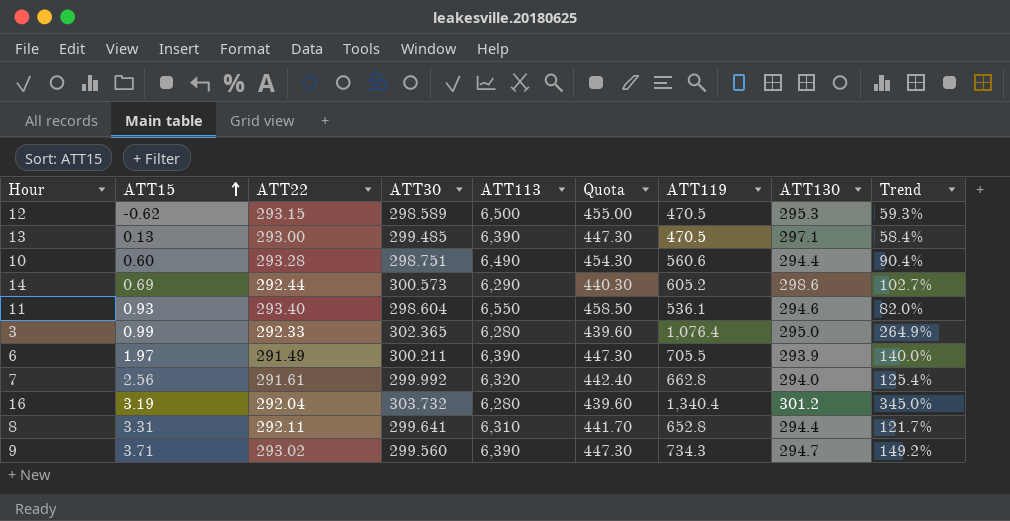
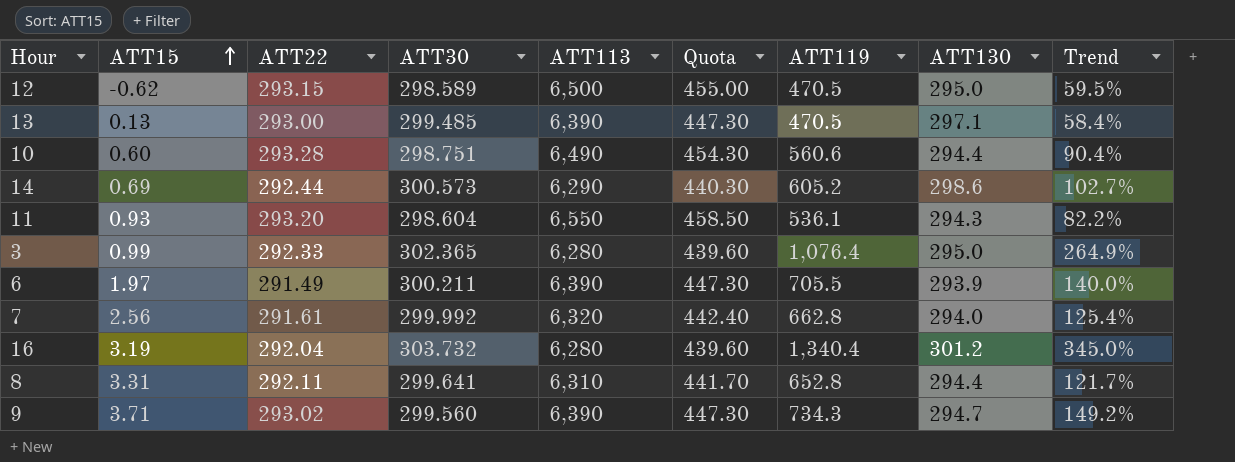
12 | ATT130: 295.3 -> 295.0
12 | Trend: 59.3% -> 59.5%
11 | ATT22: 293.40 -> 293.20
11 | ATT130: 294.6 -> 294.3
11 | Trend: 82.0% -> 82.2%

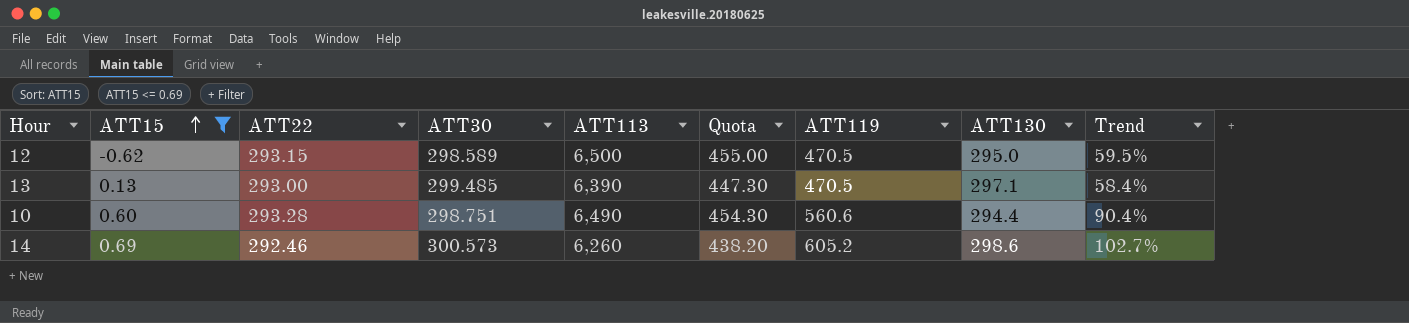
filter: none -> ATT15 <= 0.69
14 | ATT22: 292.44 -> 292.46
14 | ATT113: 6,290 -> 6,260
14 | Quota: 440.30 -> 438.20

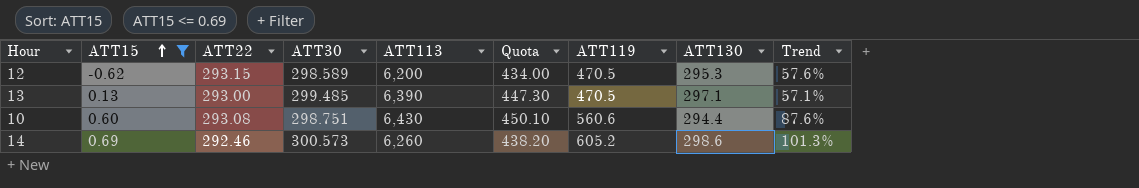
column Trend | formula: ([ATT119] - [ATT130]) / [ATT130] -> ([ATT119] - [ATT30]) / [ATT30]
12 | ATT113: 6,500 -> 6,200
12 | Quota: 455.00 -> 434.00
12 | ATT130: 295.0 -> 295.3
10 | ATT22: 293.28 -> 293.08
10 | ATT113: 6,490 -> 6,430
10 | Quota: 454.30 -> 450.10

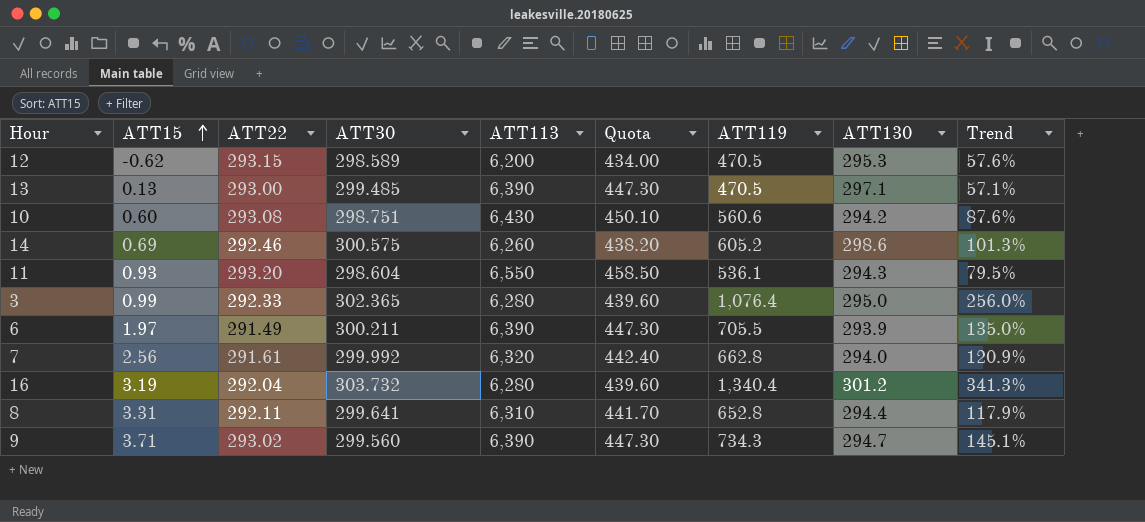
filter: ATT15 <= 0.69 -> none
10 | ATT130: 294.4 -> 294.2
14 | ATT30: 300.573 -> 300.575

